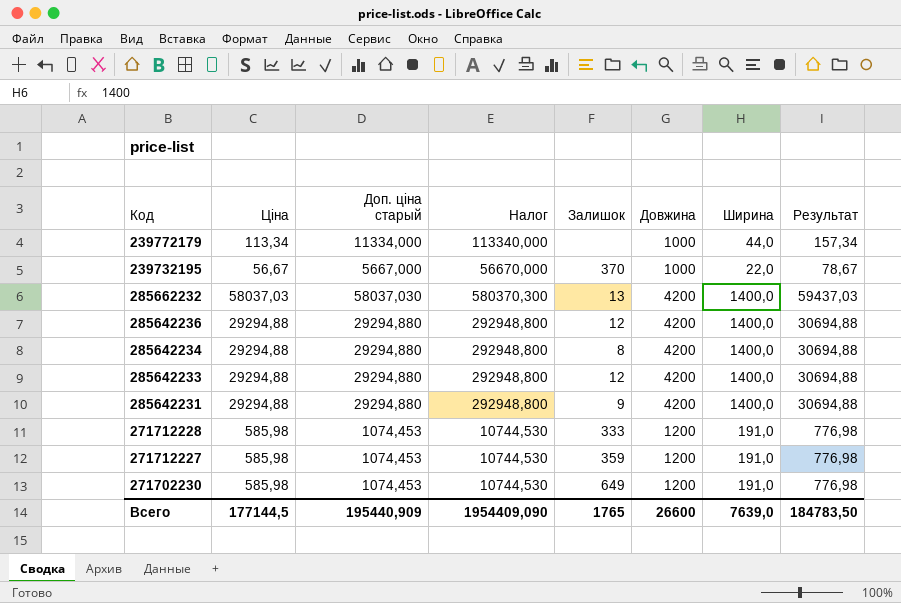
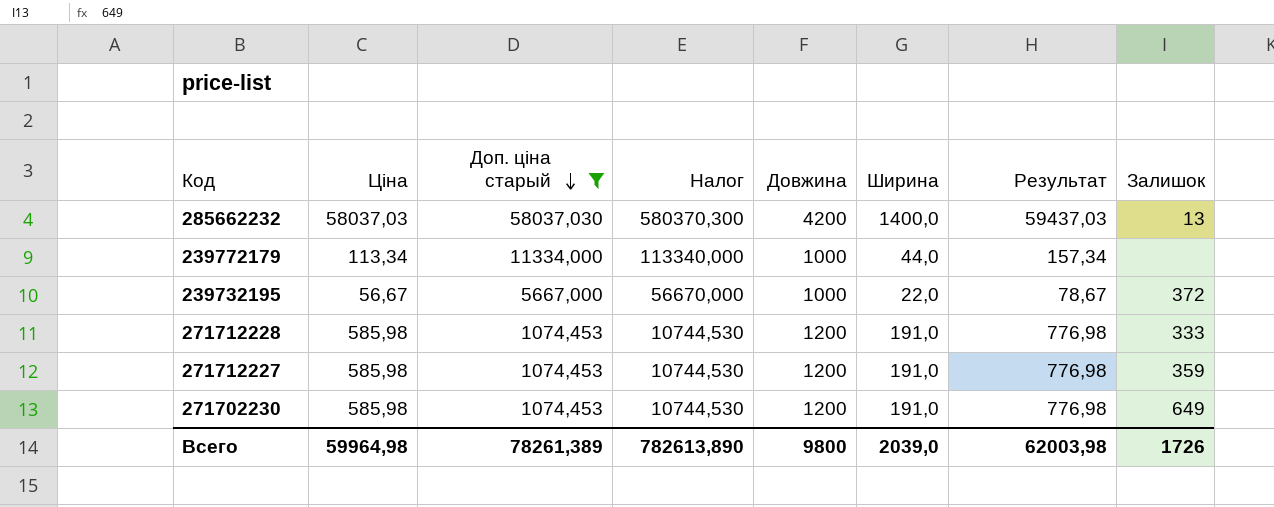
filter: none -> Доп. ціна старый != 29294,880
row order: none -> Доп. ціна старый descending
column Залишок | position: 5 -> 8
239732195 | Залишок: 370 -> 372
Всего | Ціна: 177144,5 -> 59964,98
Всего | Доп. ціна старый: 195440,909 -> 78261,389
Всего | Налог: 1954409,090 -> 782613,890
Всего | Довжина: 26600 -> 9800
Всего | Ширина: 7639,0 -> 2039,0
Всего | Результат: 184783,50 -> 62003,98
Всего | Залишок: 1765 -> 1726

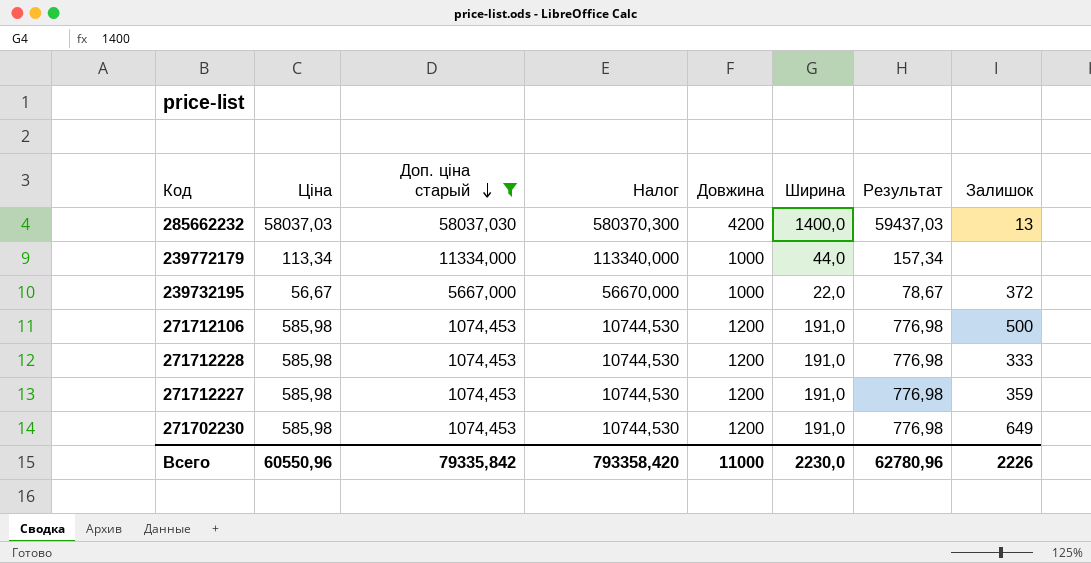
row 271712106: none -> 585,98 | 1074,453 | 10744,530 | 1200 | 191,0 | 776,98 | 500
Всего | Ціна: 59964,98 -> 60550,96
Всего | Доп. ціна старый: 78261,389 -> 79335,842
Всего | Налог: 782613,890 -> 793358,420
Всего | Довжина: 9800 -> 11000
Всего | Ширина: 2039,0 -> 2230,0
Всего | Результат: 62003,98 -> 62780,96
Всего | Залишок: 1726 -> 2226

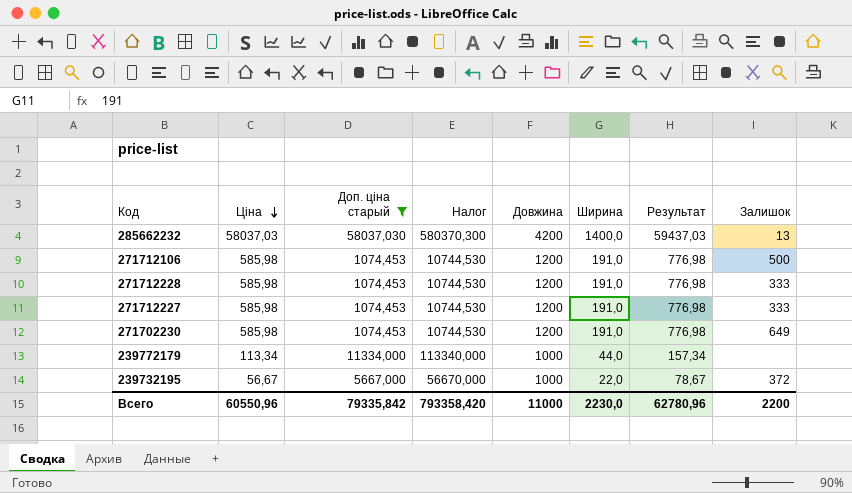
row order: Доп. ціна старый descending -> Ціна descending
271712227 | Залишок: 359 -> 333
Всего | Залишок: 2226 -> 2200

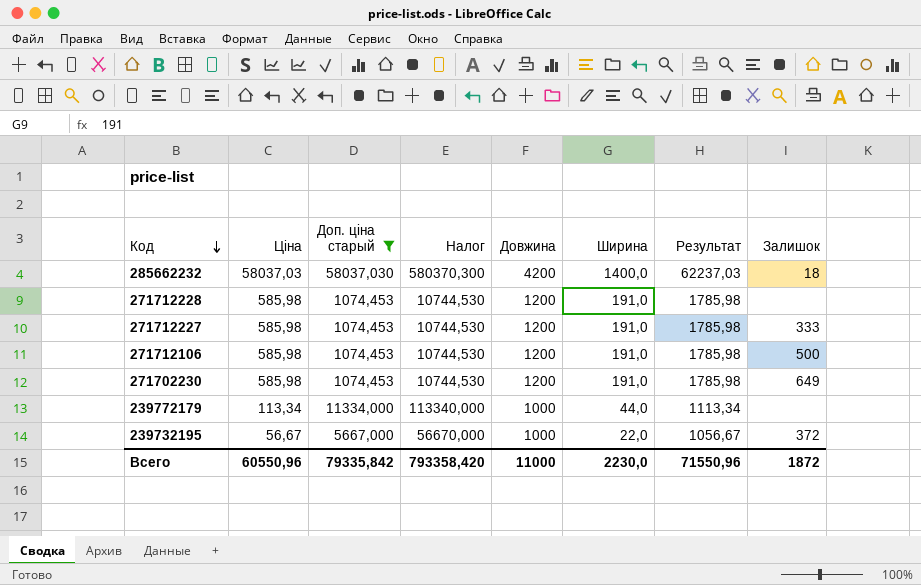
row order: Ціна descending -> Код descending
column Результат | formula: [Ціна] + [Ширина] -> [Ціна] + [Довжина]
285662232 | Залишок: 13 -> 18
271712228 | Залишок: 333 -> none
Всего | Результат: 62780,96 -> 71550,96
Всего | Залишок: 2200 -> 1872

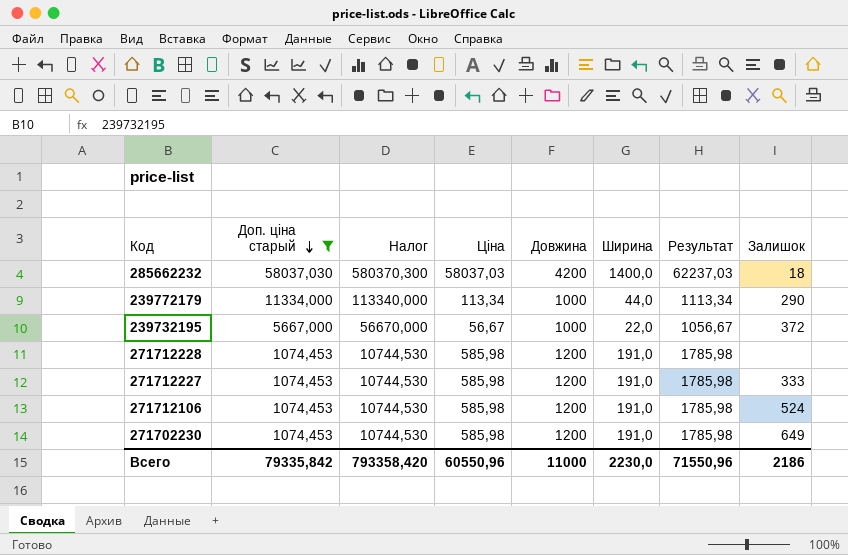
row order: Код descending -> Доп. ціна старый descending
column Ціна | position: 2 -> 4
239772179 | Залишок: none -> 290
271712106 | Залишок: 500 -> 524
Всего | Залишок: 1872 -> 2186

